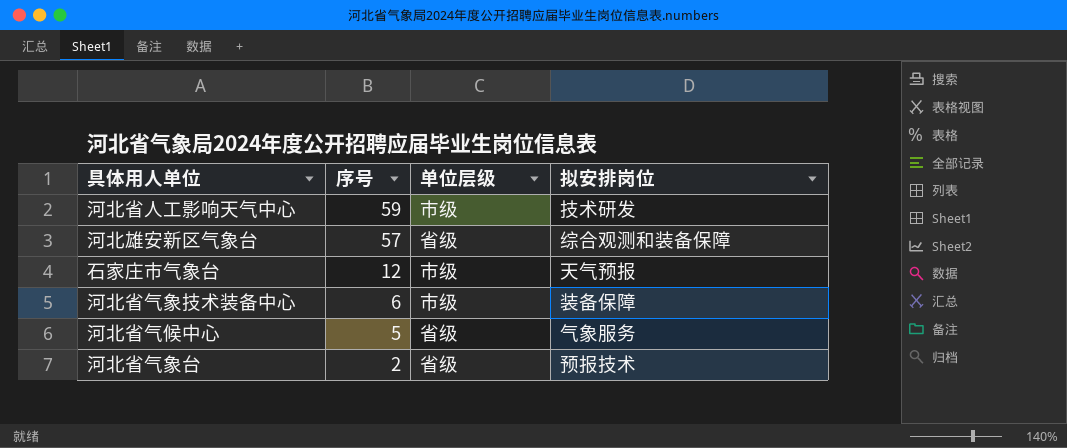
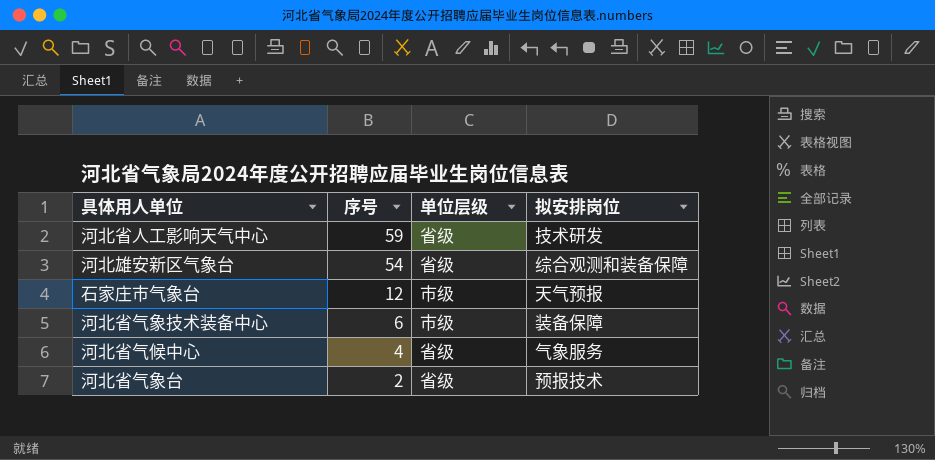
河北省人工影响天气中心 | 单位层级: 市级 -> 省级
河北雄安新区气象台 | 序号: 57 -> 54
河北省气候中心 | 序号: 5 -> 4

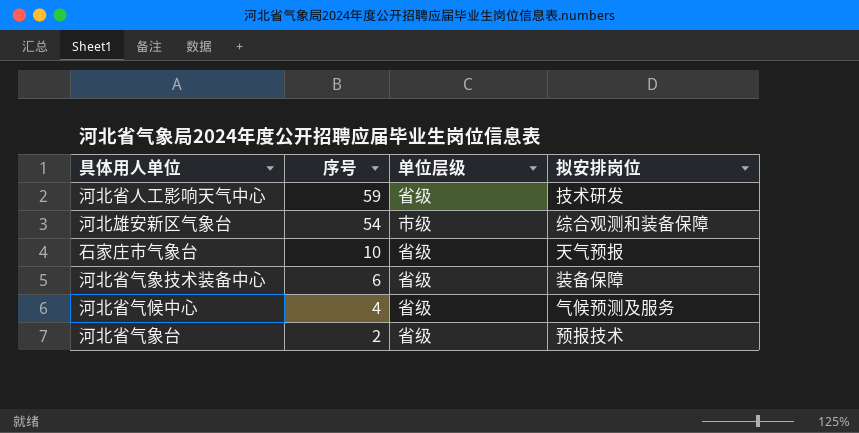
河北雄安新区气象台 | 单位层级: 省级 -> 市级
石家庄市气象台 | 序号: 12 -> 10
石家庄市气象台 | 单位层级: 市级 -> 省级
河北省气象技术装备中心 | 单位层级: 市级 -> 省级
河北省气候中心 | 拟安排岗位: 气象服务 -> 气候预测及服务

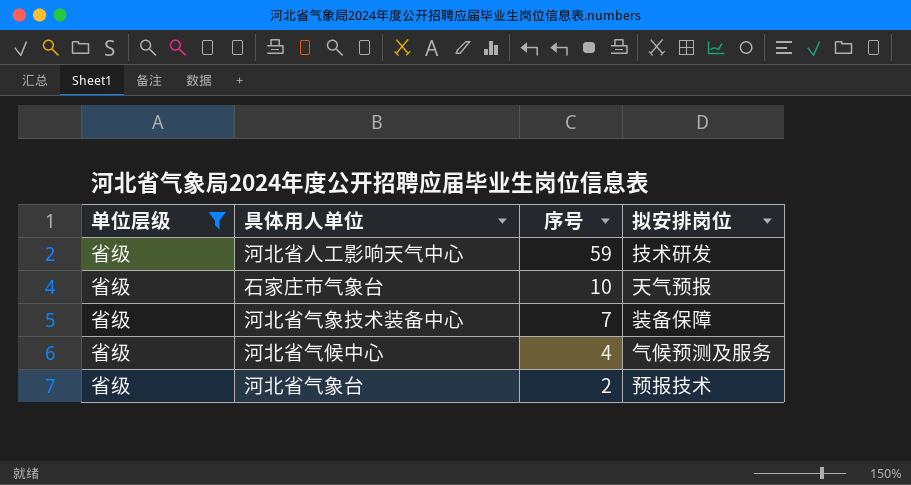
filter: none -> 单位层级 = 省级
column 单位层级 | position: 3 -> 1
河北省气象技术装备中心 | 序号: 6 -> 7

